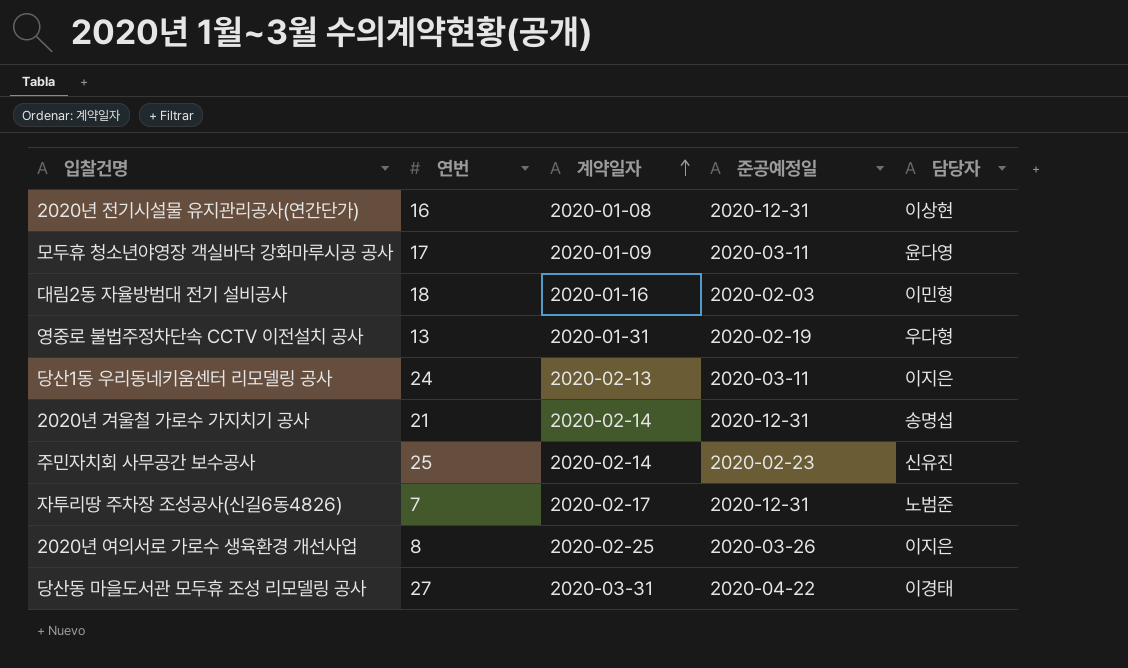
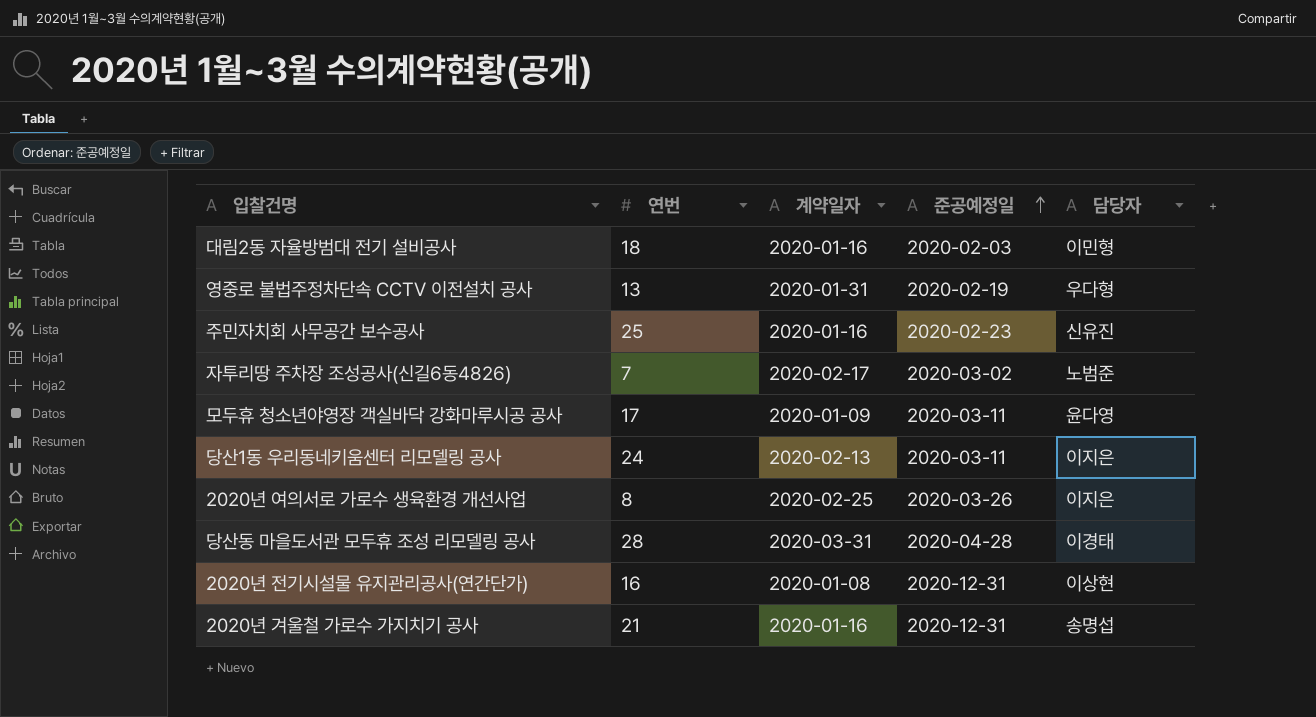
row order: 계약일자 ascending -> 준공예정일 ascending
주민자치회 사무공간 보수공사 | 계약일자: 2020-02-14 -> 2020-01-16
자투리땅 주차장 조성공사(신길6동4826) | 준공예정일: 2020-12-31 -> 2020-03-02
당산동 마을도서관 모두휴 조성 리모델링 공사 | 연번: 27 -> 28
당산동 마을도서관 모두휴 조성 리모델링 공사 | 준공예정일: 2020-04-22 -> 2020-04-28
2020년 겨울철 가로수 가지치기 공사 | 계약일자: 2020-02-14 -> 2020-01-16

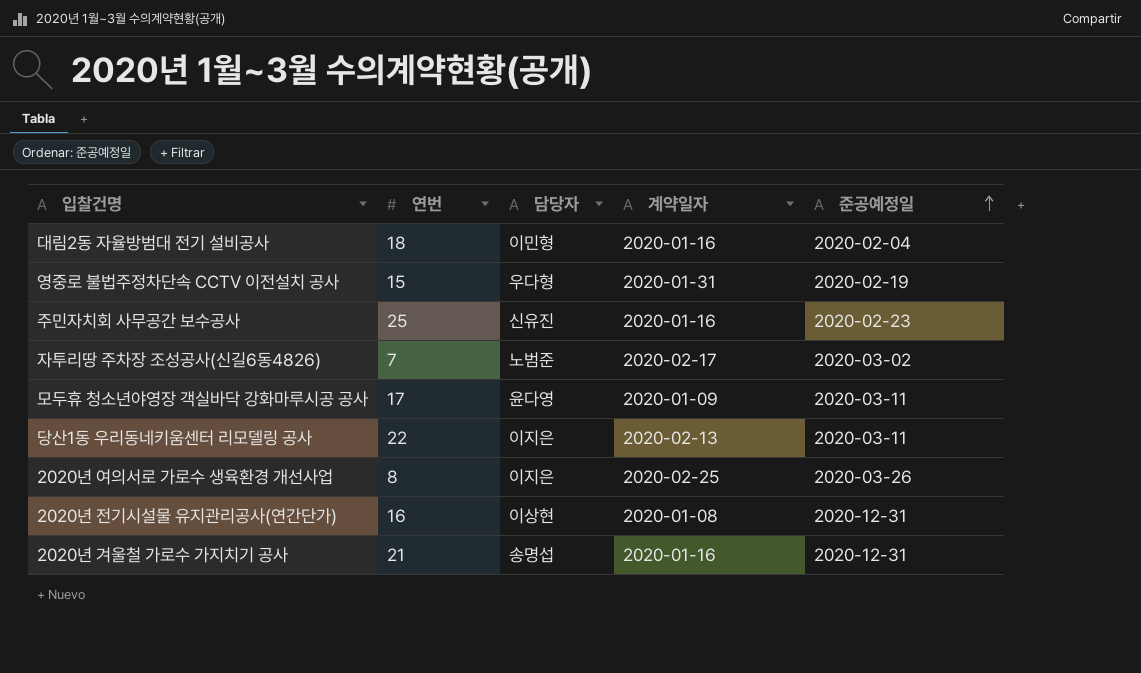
column 담당자 | position: 5 -> 3
row 당산동 마을도서관 모두휴 조성 리모델링 공사: 28 | 2020-03-31 | 2020-04-28 | 이경태 -> none
대림2동 자율방범대 전기 설비공사 | 준공예정일: 2020-02-03 -> 2020-02-04
영중로 불법주정차단속 CCTV 이전설치 공사 | 연번: 13 -> 15
당산1동 우리동네키움센터 리모델링 공사 | 연번: 24 -> 22

